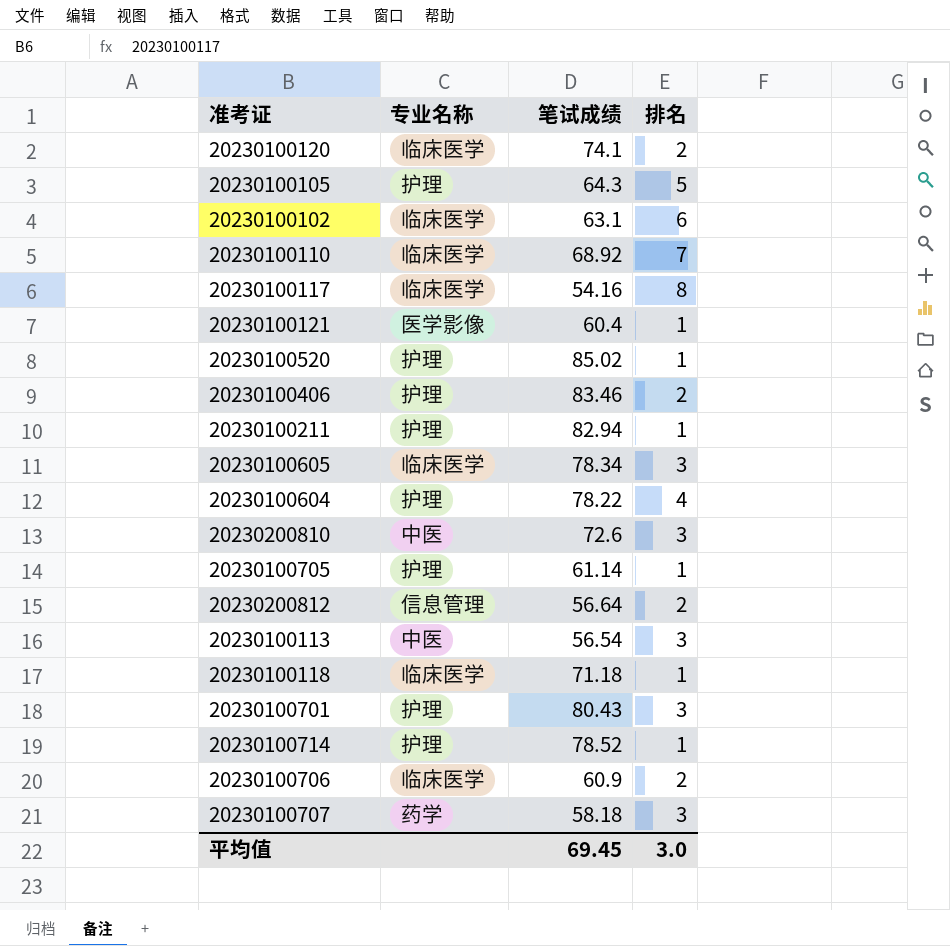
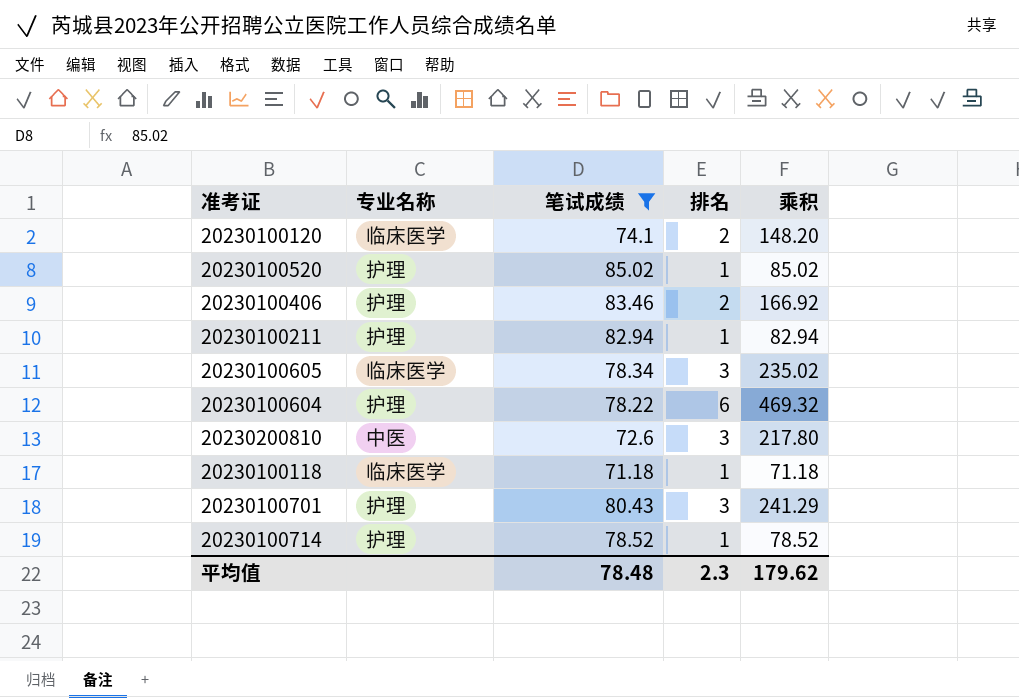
filter: none -> 笔试成绩 >= 71.18
column 乘积 | formula: none -> [笔试成绩] * [排名]
20230100604 | 排名: 4 -> 6
平均值 | 笔试成绩: 69.45 -> 78.48
平均值 | 排名: 3.0 -> 2.3

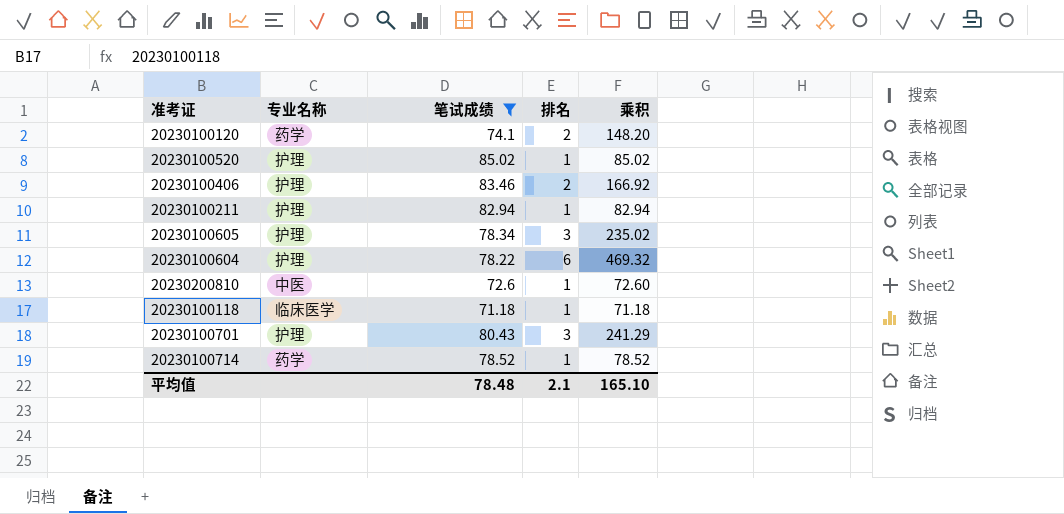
20230100120 | 专业名称: 临床医学 -> 药学
20230100605 | 专业名称: 临床医学 -> 护理
20230200810 | 排名: 3 -> 1
20230200810 | 乘积: 217.80 -> 72.60
20230100714 | 专业名称: 护理 -> 药学
平均值 | 排名: 2.3 -> 2.1
平均值 | 乘积: 179.62 -> 165.10

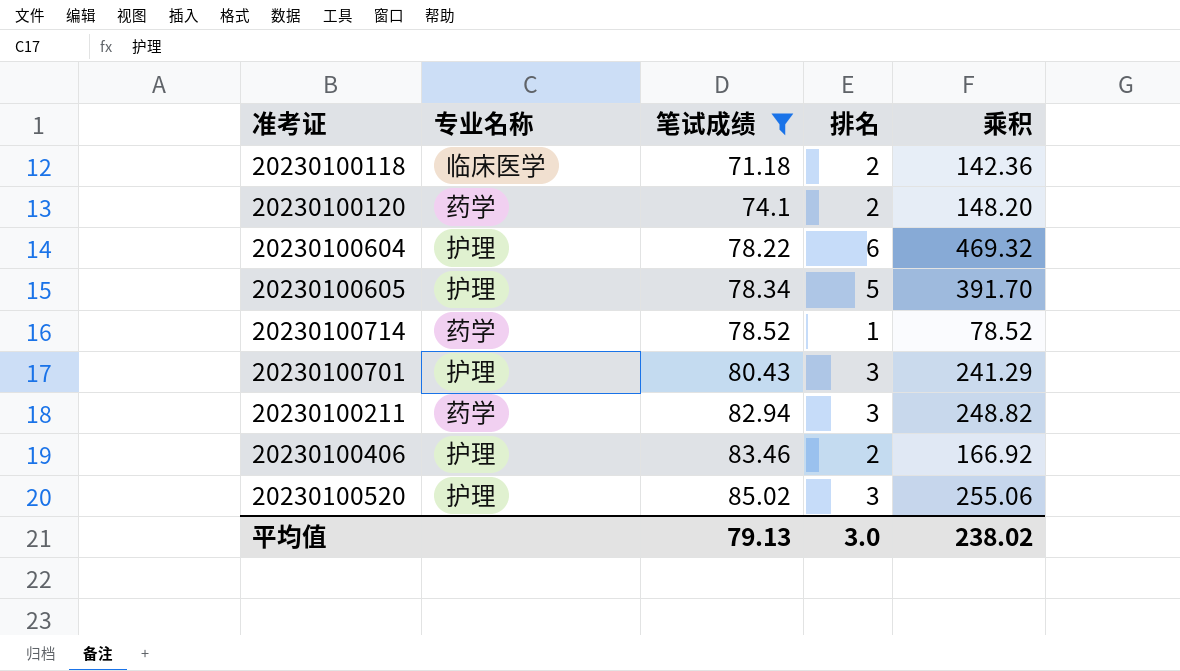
row order: none -> 笔试成绩 ascending
row 20230200810: 中医 | 72.6 | 1 | 72.60 -> none
20230100118 | 排名: 1 -> 2
20230100118 | 乘积: 71.18 -> 142.36
20230100605 | 排名: 3 -> 5
20230100605 | 乘积: 235.02 -> 391.70
20230100211 | 专业名称: 护理 -> 药学
20230100211 | 排名: 1 -> 3
20230100211 | 乘积: 82.94 -> 248.82
20230100520 | 排名: 1 -> 3
20230100520 | 乘积: 85.02 -> 255.06
平均值 | 笔试成绩: 78.48 -> 79.13
平均值 | 排名: 2.1 -> 3.0
平均值 | 乘积: 165.10 -> 238.02

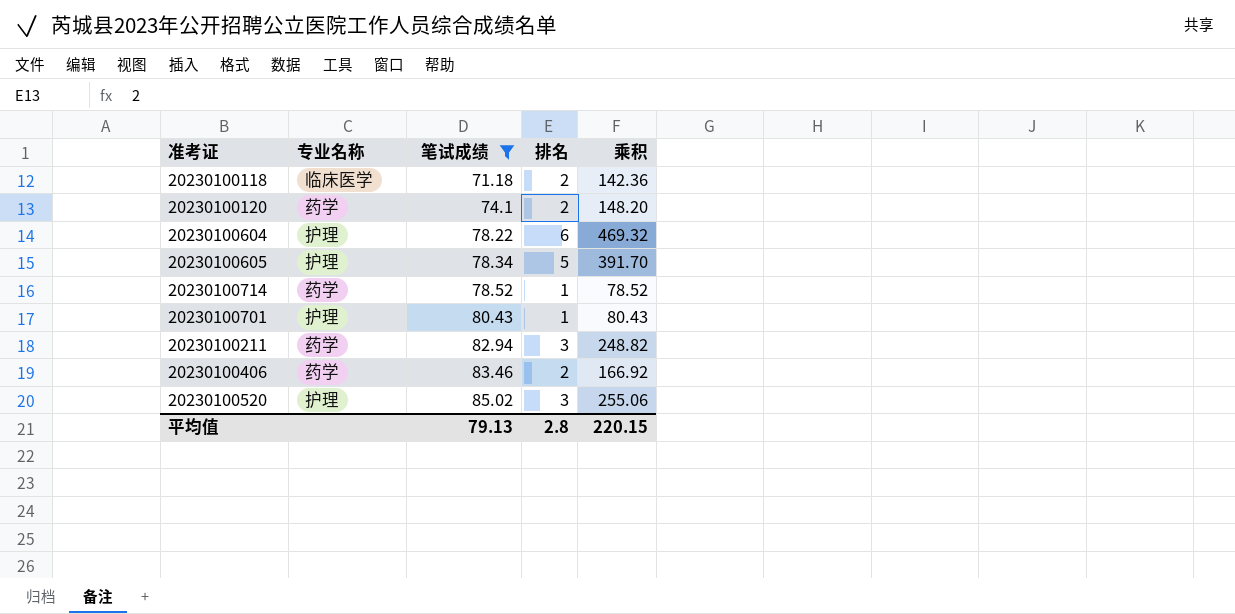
20230100701 | 排名: 3 -> 1
20230100701 | 乘积: 241.29 -> 80.43
20230100406 | 专业名称: 护理 -> 药学
平均值 | 排名: 3.0 -> 2.8
平均值 | 乘积: 238.02 -> 220.15

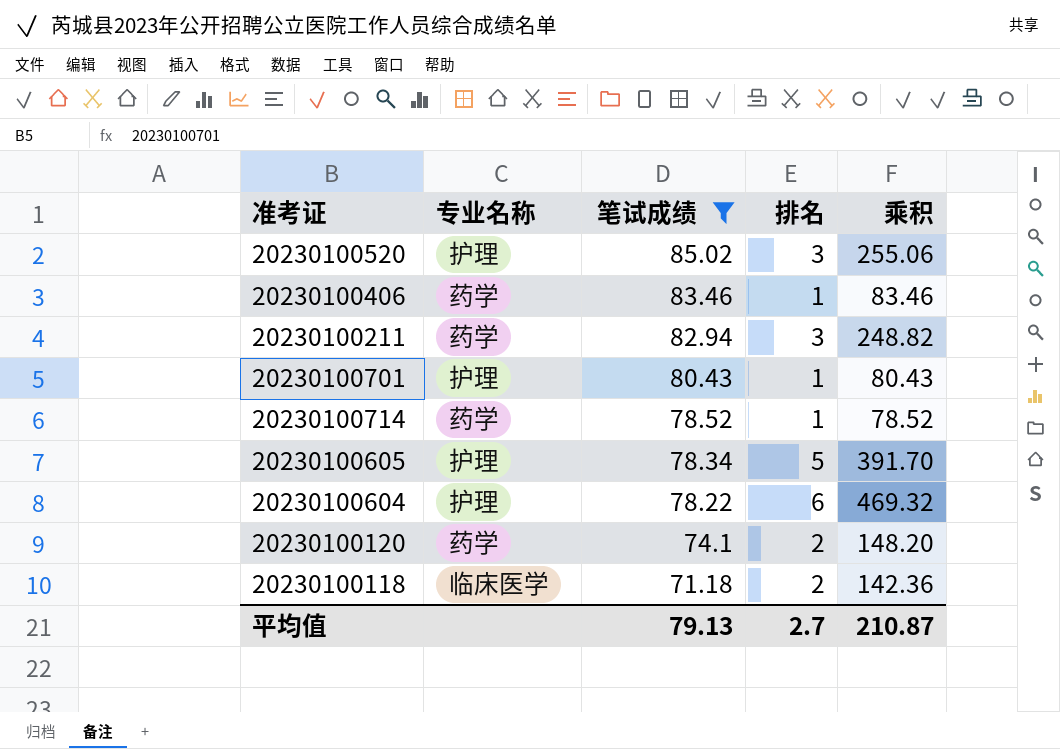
row order: 笔试成绩 ascending -> 笔试成绩 descending
20230100406 | 排名: 2 -> 1
20230100406 | 乘积: 166.92 -> 83.46
平均值 | 排名: 2.8 -> 2.7
平均值 | 乘积: 220.15 -> 210.87

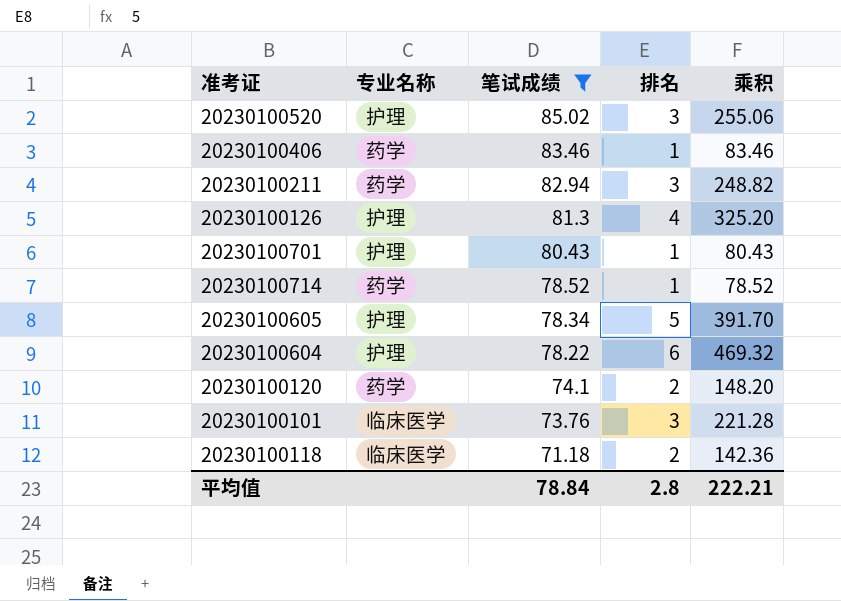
row 20230100126: none -> 护理 | 81.3 | 4 | 325.20
row 20230100101: none -> 临床医学 | 73.76 | 3 | 221.28
平均值 | 笔试成绩: 79.13 -> 78.84
平均值 | 排名: 2.7 -> 2.8
平均值 | 乘积: 210.87 -> 222.21

